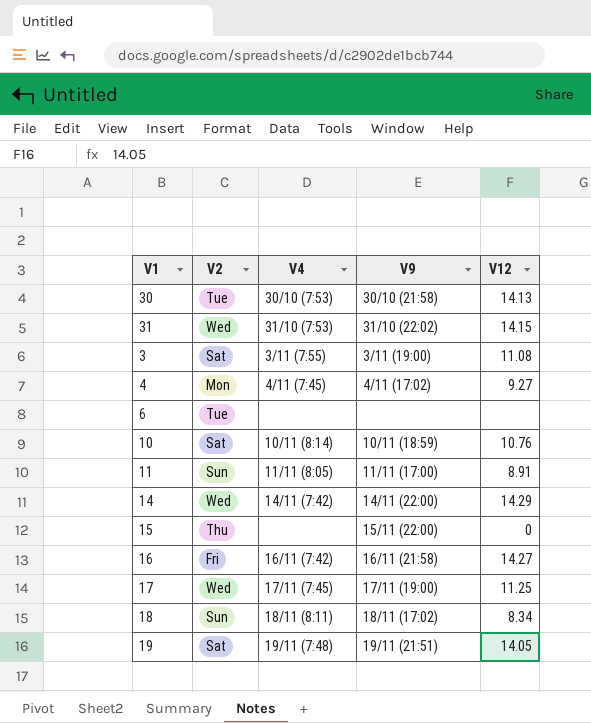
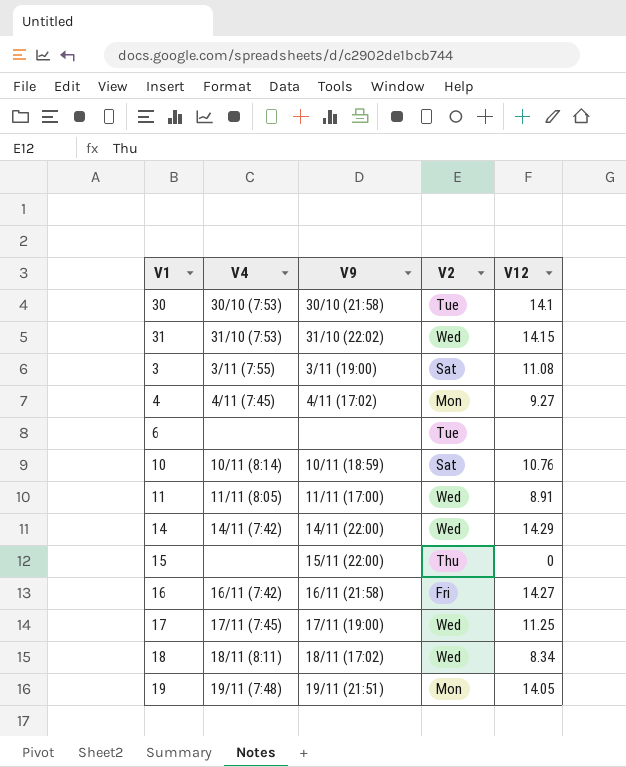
column V2 | position: 2 -> 4
30 | V12: 14.13 -> 14.1
11 | V2: Sun -> Wed
18 | V2: Sun -> Wed
19 | V2: Sat -> Mon

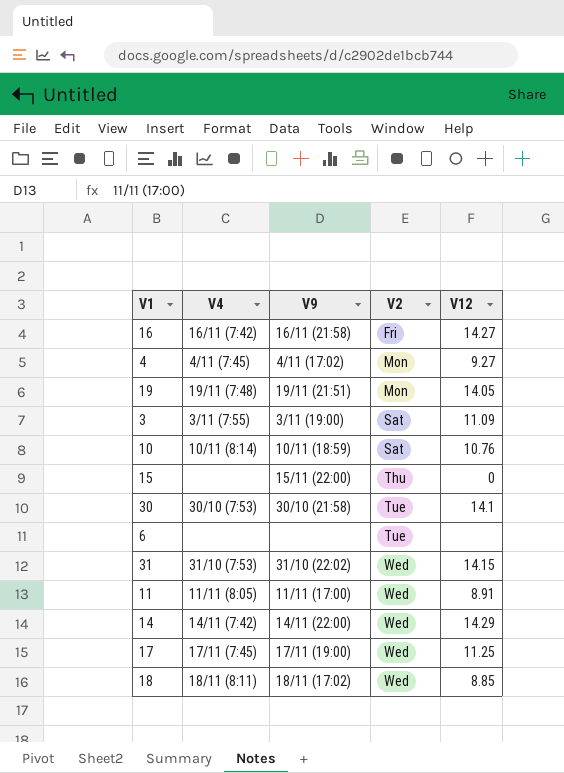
row order: none -> V2 ascending
3 | V12: 11.08 -> 11.09
18 | V12: 8.34 -> 8.85

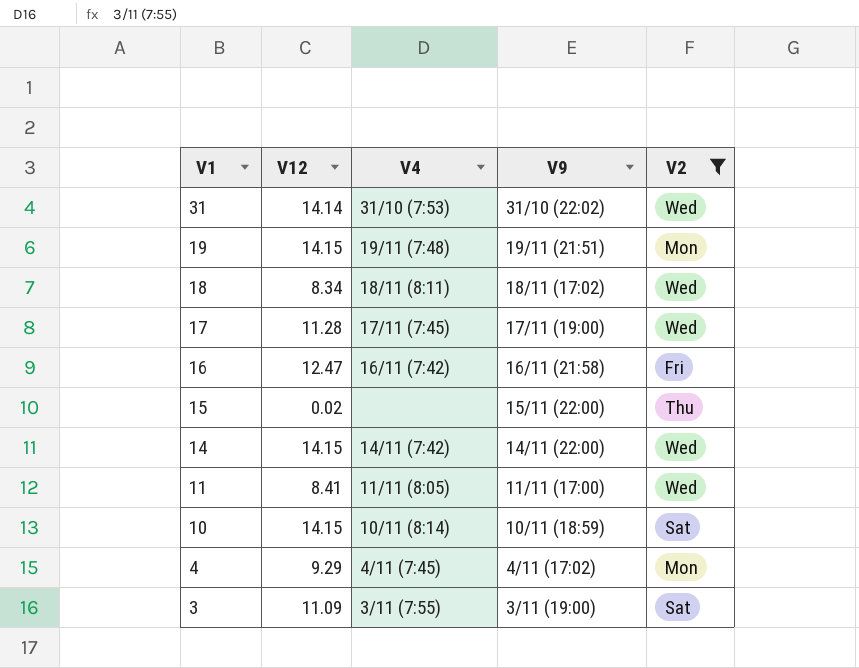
filter: none -> V2 != Tue
row order: V2 ascending -> V1 descending
column V12 | position: 5 -> 2
31 | V12: 14.15 -> 14.14
19 | V12: 14.05 -> 14.15
18 | V12: 8.85 -> 8.34
17 | V12: 11.25 -> 11.28
16 | V12: 14.27 -> 12.47
15 | V12: 0 -> 0.02
14 | V12: 14.29 -> 14.15
11 | V12: 8.91 -> 8.41
10 | V12: 10.76 -> 14.15
4 | V12: 9.27 -> 9.29

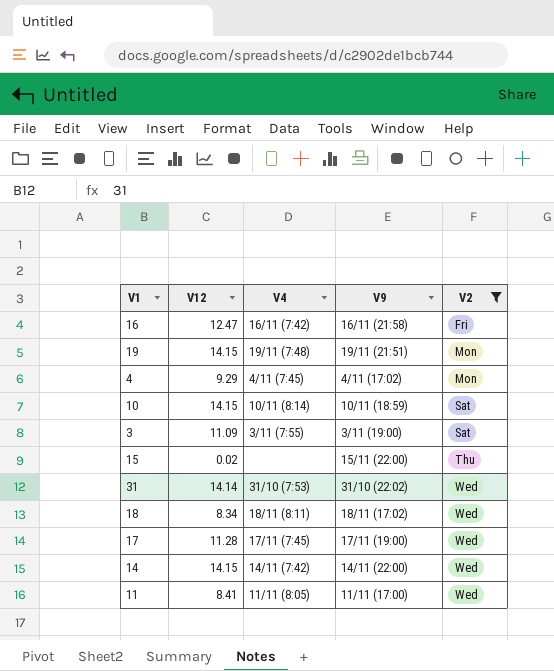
row order: V1 descending -> V2 ascending

